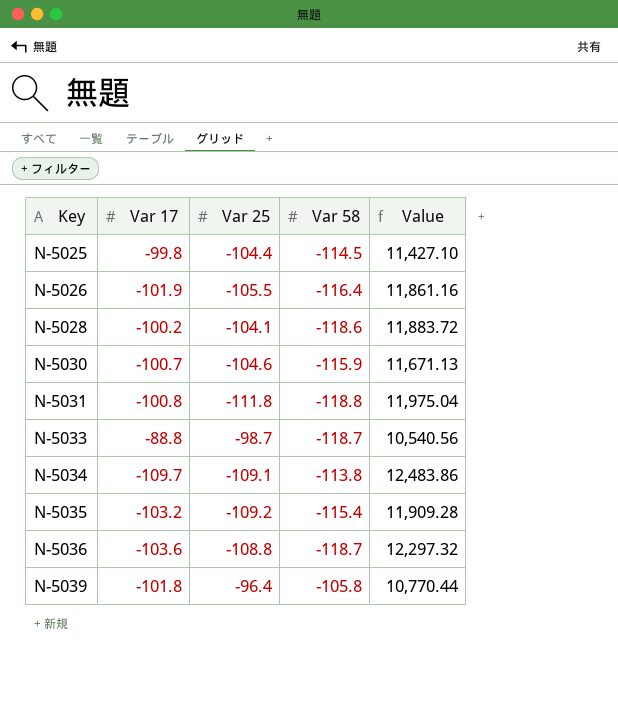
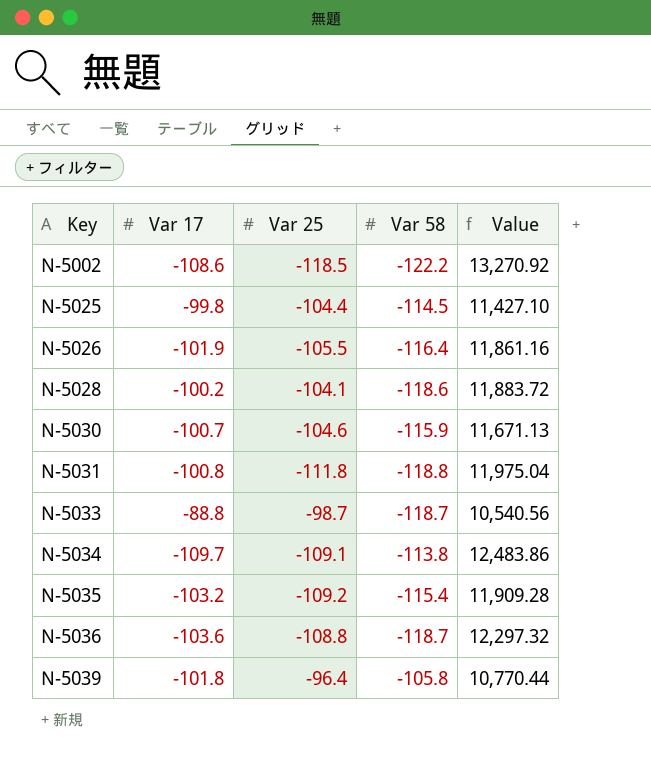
row N-5002: none -> -108.6 | -118.5 | -122.2 | 13,270.92

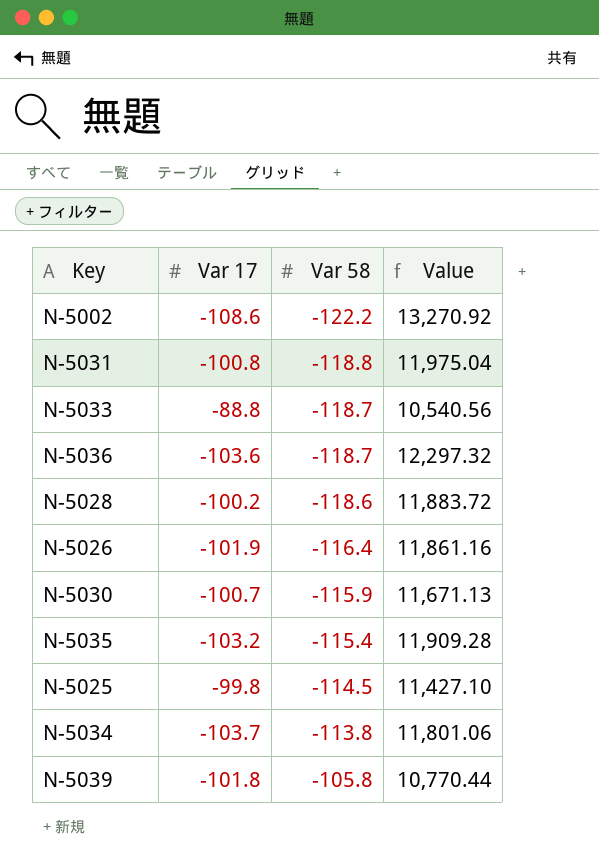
row order: Key ascending -> Var 58 ascending
column Var 25 | position: 3 -> none
N-5034 | Var 17: -109.7 -> -103.7
N-5034 | Value: 12,483.86 -> 11,801.06

